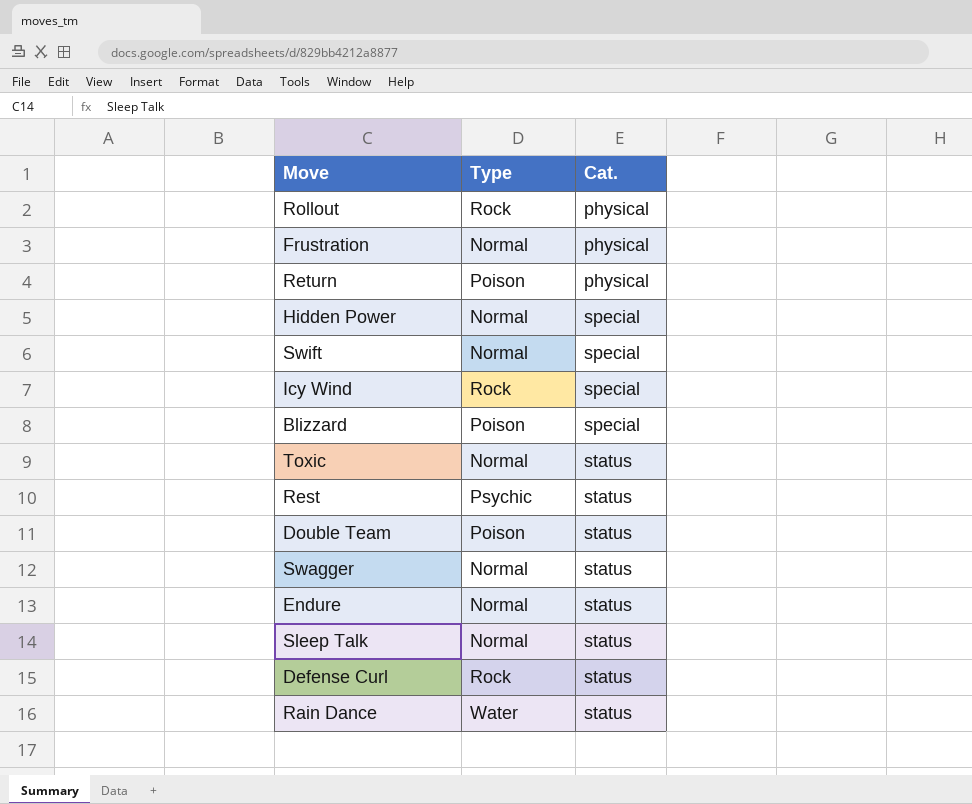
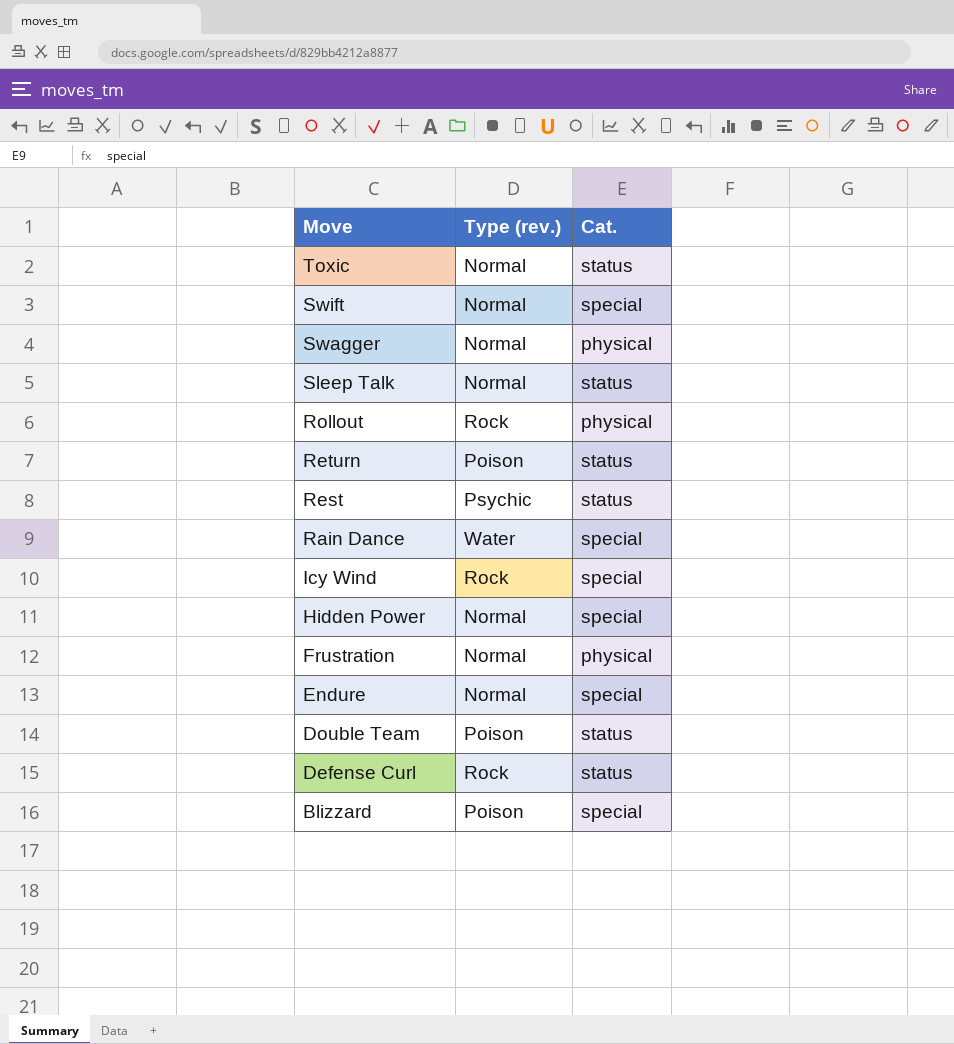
row order: Cat. ascending -> Move descending
column name: Type -> Type (rev.)
Swagger | Cat.: status -> physical
Return | Cat.: physical -> status
Rain Dance | Cat.: status -> special
Endure | Cat.: status -> special

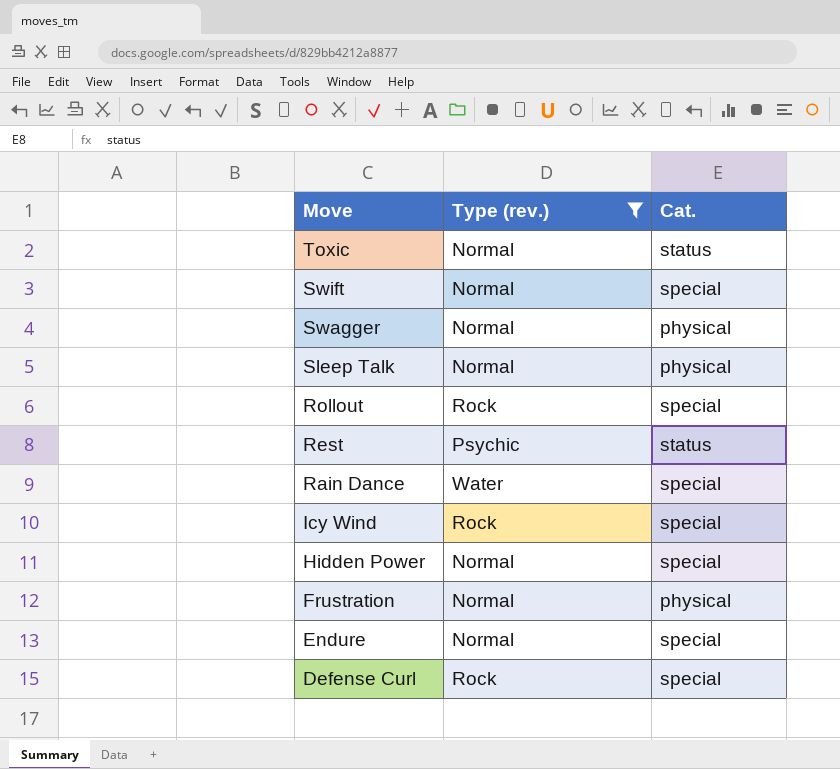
filter: none -> Type (rev.) != Poison
Sleep Talk | Cat.: status -> physical
Rollout | Cat.: physical -> special
Defense Curl | Cat.: status -> special

